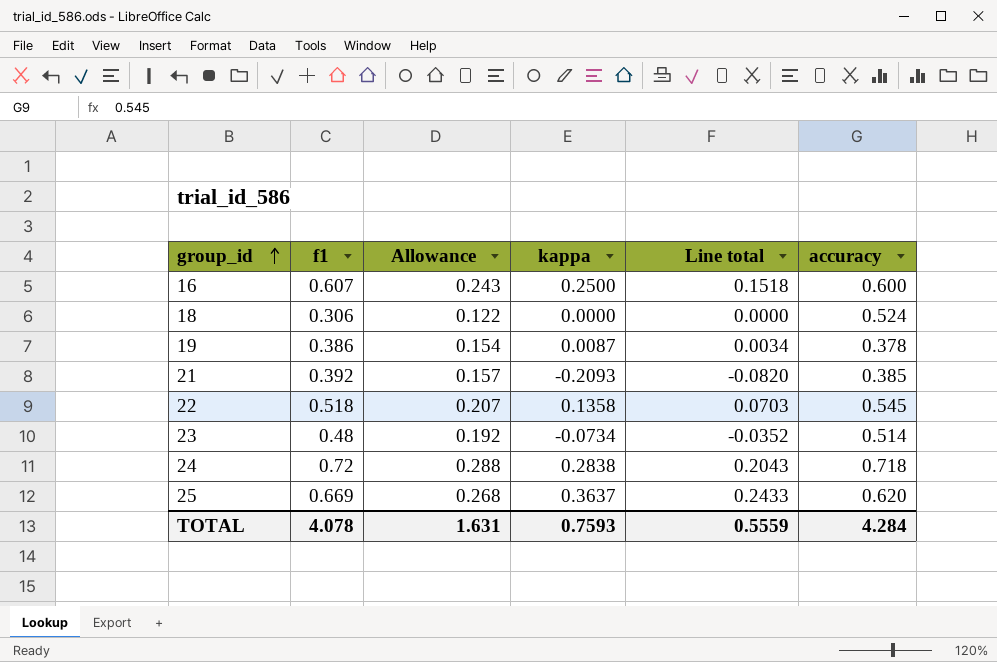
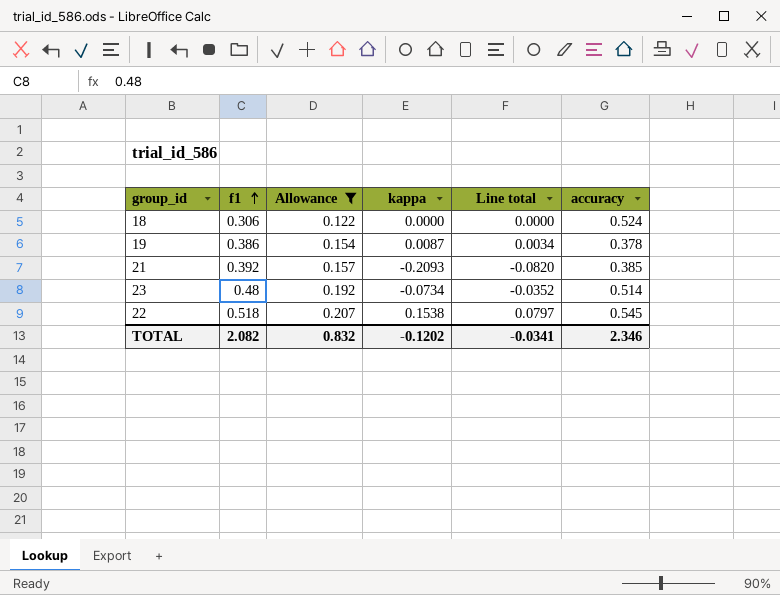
filter: none -> Allowance <= 0.207
row order: group_id ascending -> f1 ascending
22 | kappa: 0.1358 -> 0.1538
22 | Line total: 0.0703 -> 0.0797
TOTAL | f1: 4.078 -> 2.082
TOTAL | Allowance: 1.631 -> 0.832
TOTAL | kappa: 0.7593 -> -0.1202
TOTAL | Line total: 0.5559 -> -0.0341
TOTAL | accuracy: 4.284 -> 2.346

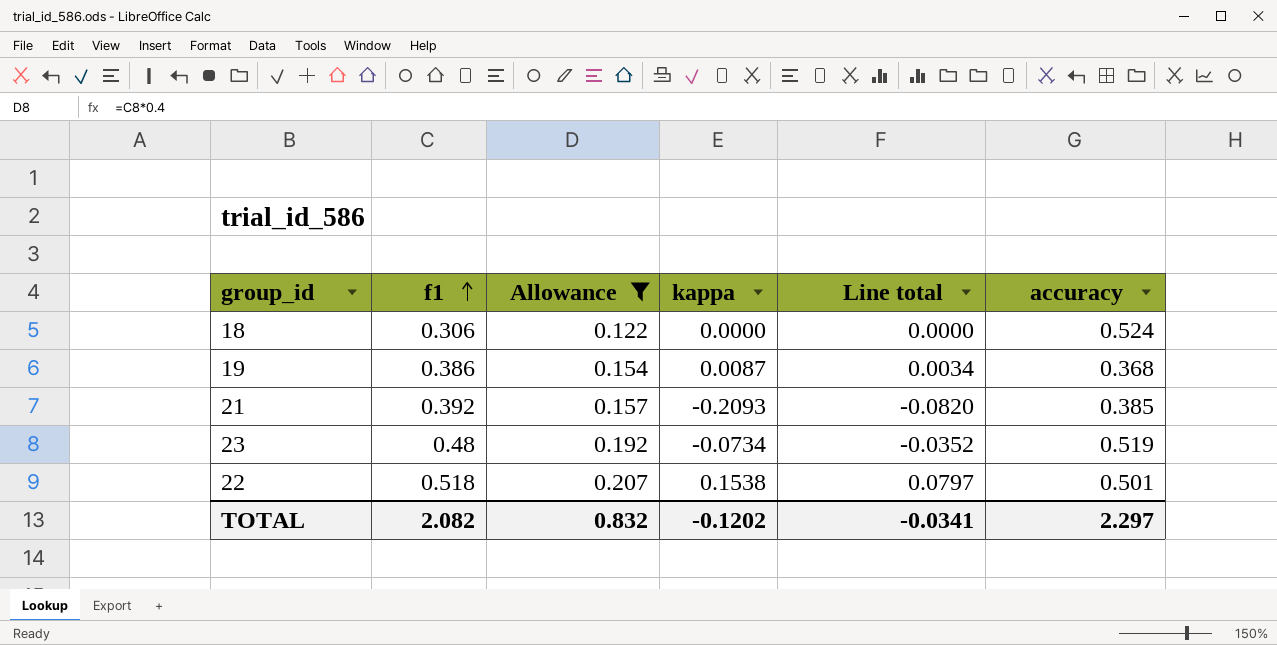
19 | accuracy: 0.378 -> 0.368
23 | accuracy: 0.514 -> 0.519
22 | accuracy: 0.545 -> 0.501
TOTAL | accuracy: 2.346 -> 2.297

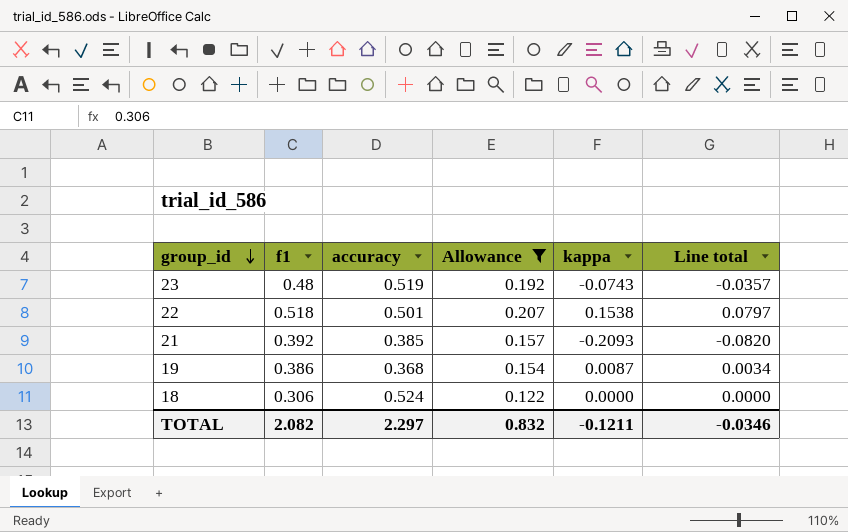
row order: f1 ascending -> group_id descending
column accuracy | position: 6 -> 3
23 | kappa: -0.0734 -> -0.0743
23 | Line total: -0.0352 -> -0.0357
TOTAL | kappa: -0.1202 -> -0.1211
TOTAL | Line total: -0.0341 -> -0.0346

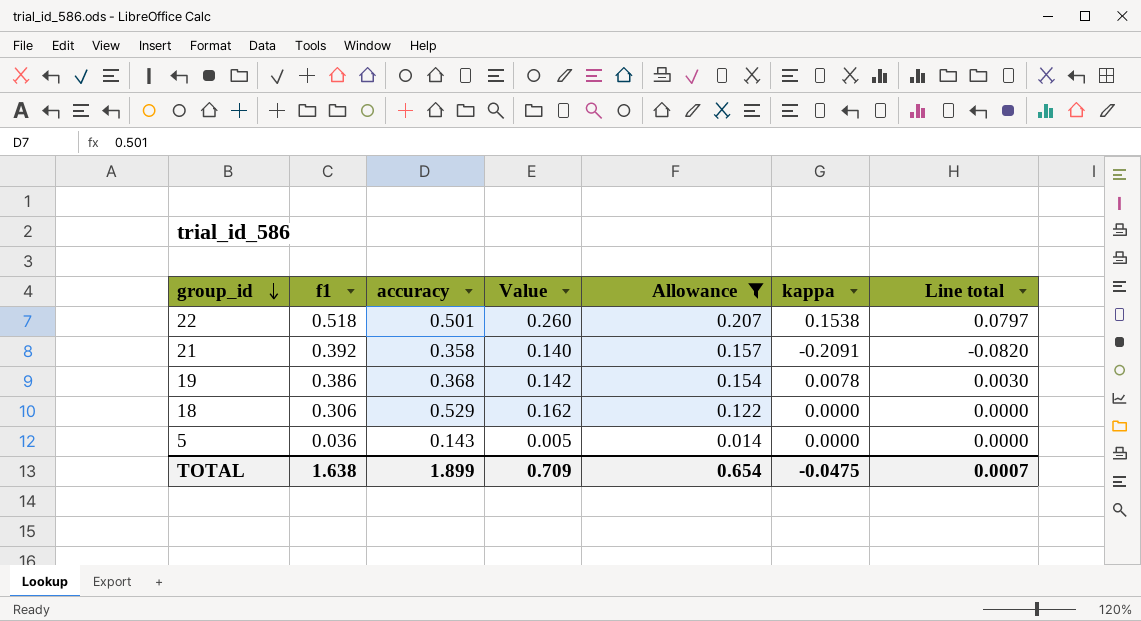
column Value | formula: none -> [f1] * [accuracy]
row 23: 0.48 | 0.519 | 0.192 | -0.0743 | -0.0357 -> none
21 | accuracy: 0.385 -> 0.358
21 | kappa: -0.2093 -> -0.2091
19 | kappa: 0.0087 -> 0.0078
19 | Line total: 0.0034 -> 0.0030
18 | accuracy: 0.524 -> 0.529
row 5: none -> 0.036 | 0.143 | 0.005 | 0.014 | 0.0000 | 0.0000
TOTAL | f1: 2.082 -> 1.638
TOTAL | accuracy: 2.297 -> 1.899
TOTAL | Allowance: 0.832 -> 0.654
TOTAL | kappa: -0.1211 -> -0.0475
TOTAL | Line total: -0.0346 -> 0.0007

